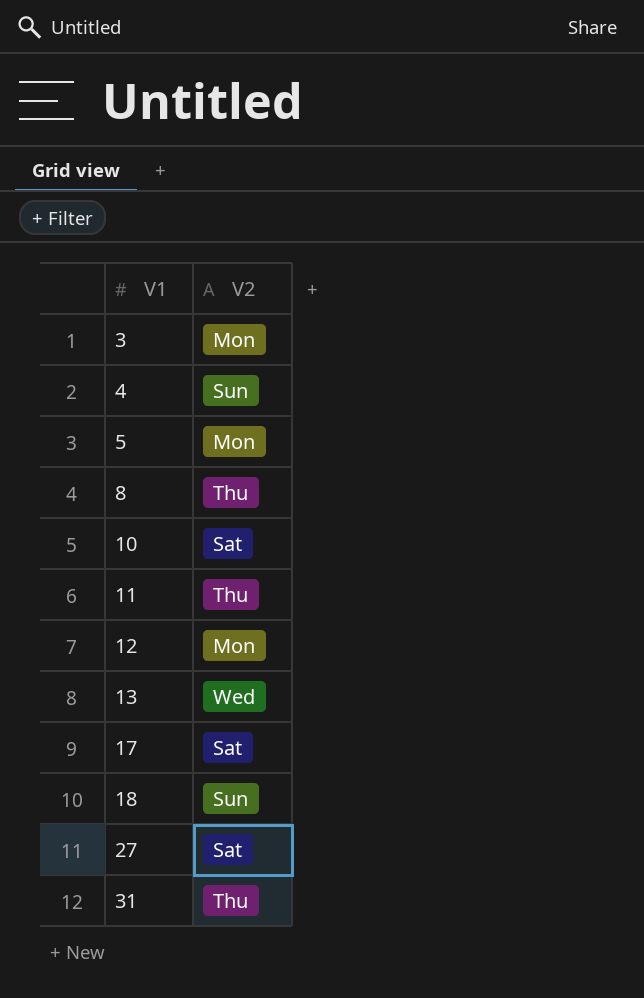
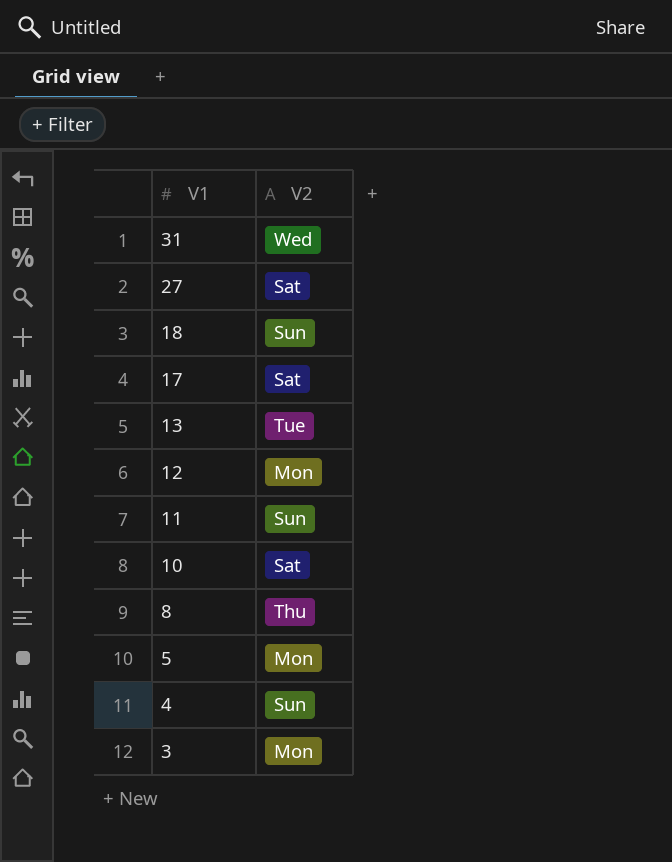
row order: V1 ascending -> V1 descending
31 | V2: Thu -> Wed
13 | V2: Wed -> Tue
11 | V2: Thu -> Sun

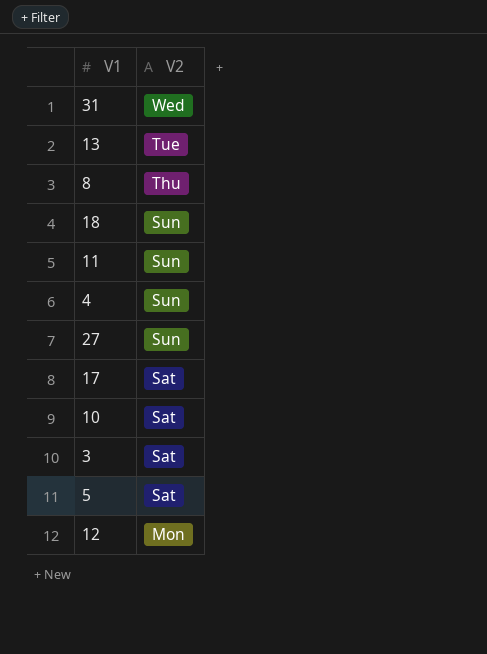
row order: V1 descending -> V2 descending
27 | V2: Sat -> Sun
3 | V2: Mon -> Sat
5 | V2: Mon -> Sat

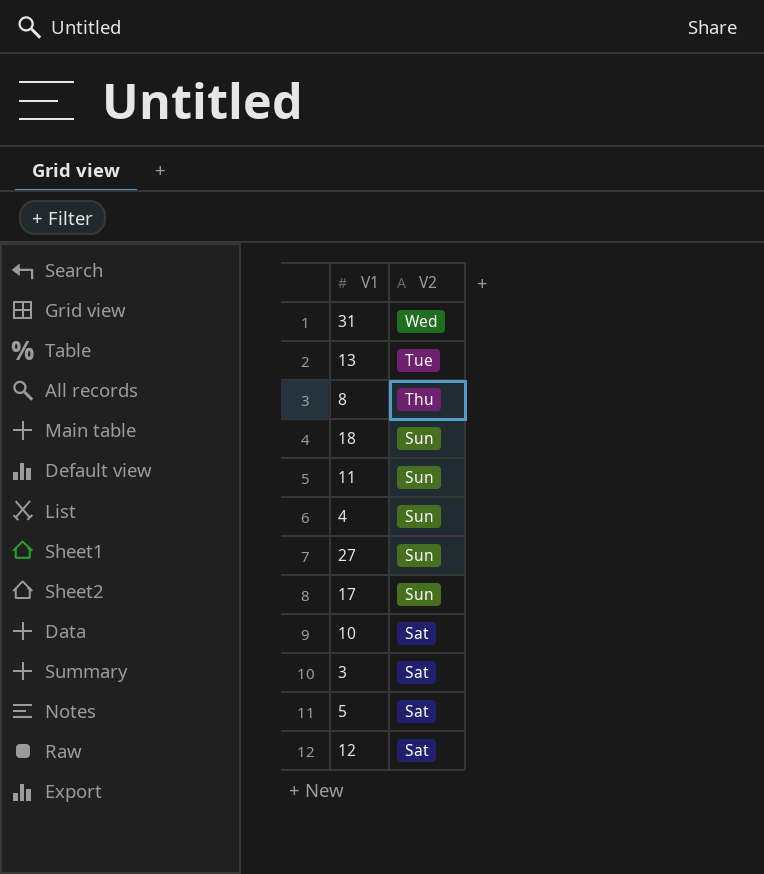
17 | V2: Sat -> Sun
12 | V2: Mon -> Sat

